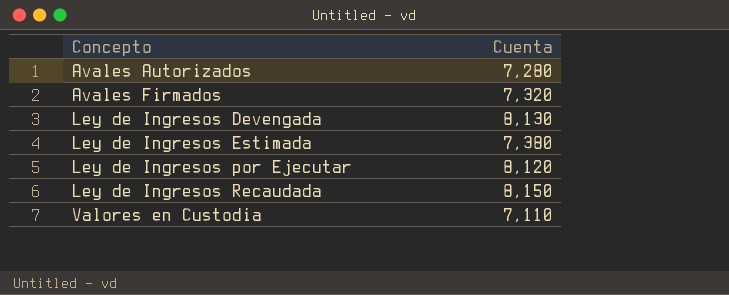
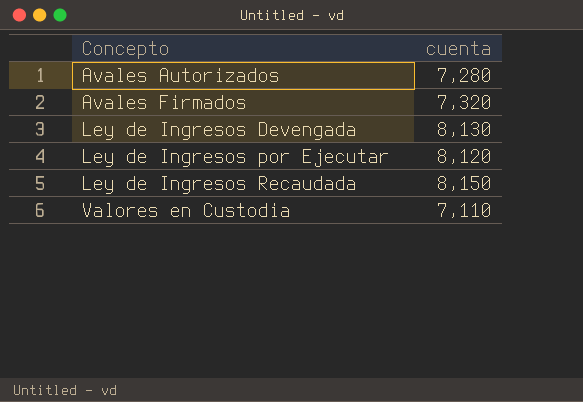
column name: Cuenta -> cuenta
row Ley de Ingresos Estimada: 7,380 -> none

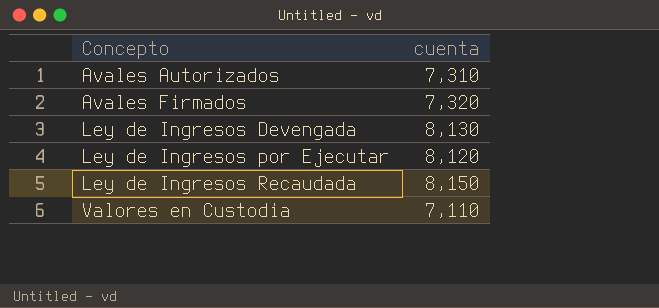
Avales Autorizados | cuenta: 7,280 -> 7,310

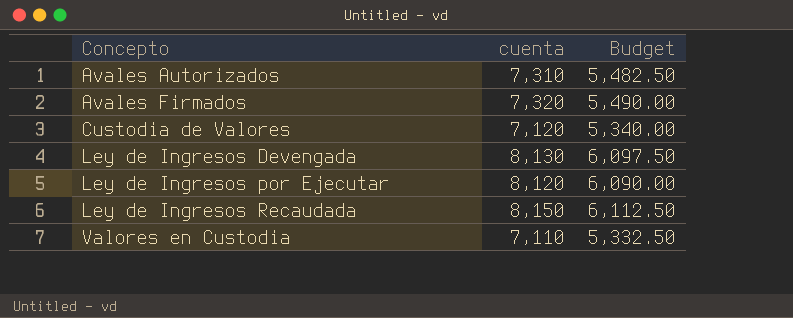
column Budget | formula: none -> [cuenta] * 0.75
row Custodia de Valores: none -> 7,120 | 5,340.00

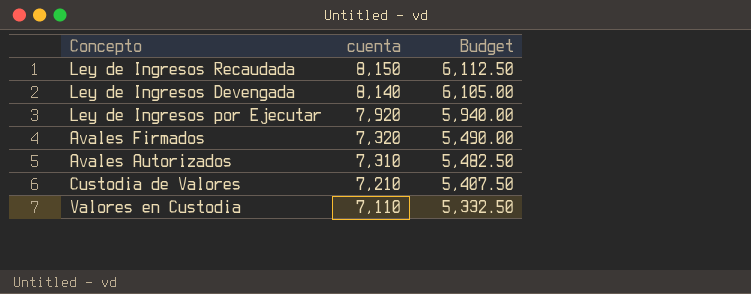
row order: Concepto ascending -> cuenta descending
Ley de Ingresos Devengada | cuenta: 8,130 -> 8,140
Ley de Ingresos Devengada | Budget: 6,097.50 -> 6,105.00
Ley de Ingresos por Ejecutar | cuenta: 8,120 -> 7,920
Ley de Ingresos por Ejecutar | Budget: 6,090.00 -> 5,940.00
Custodia de Valores | cuenta: 7,120 -> 7,210
Custodia de Valores | Budget: 5,340.00 -> 5,407.50

